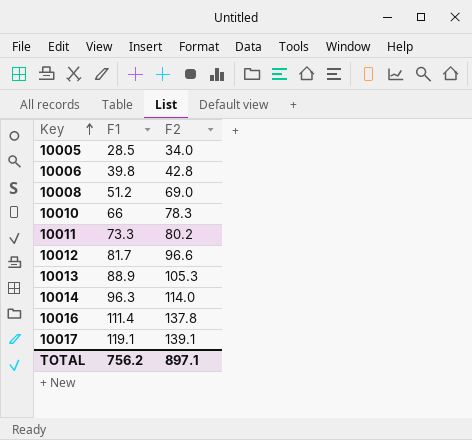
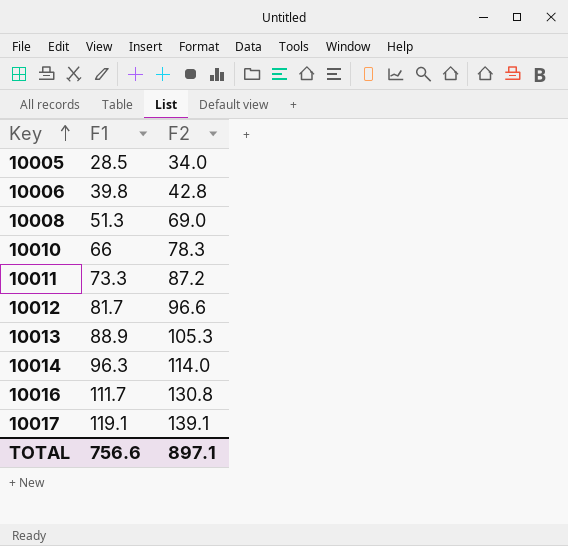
10008 | F1: 51.2 -> 51.3
10011 | F2: 80.2 -> 87.2
10016 | F1: 111.4 -> 111.7
10016 | F2: 137.8 -> 130.8
TOTAL | F1: 756.2 -> 756.6

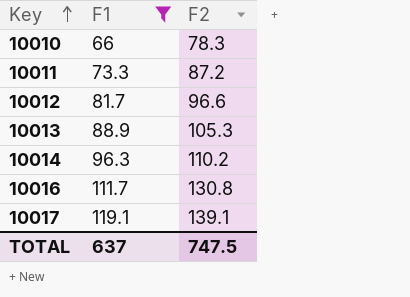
filter: none -> F1 >= 66
10014 | F2: 114.0 -> 110.2
TOTAL | F1: 756.6 -> 637
TOTAL | F2: 897.1 -> 747.5

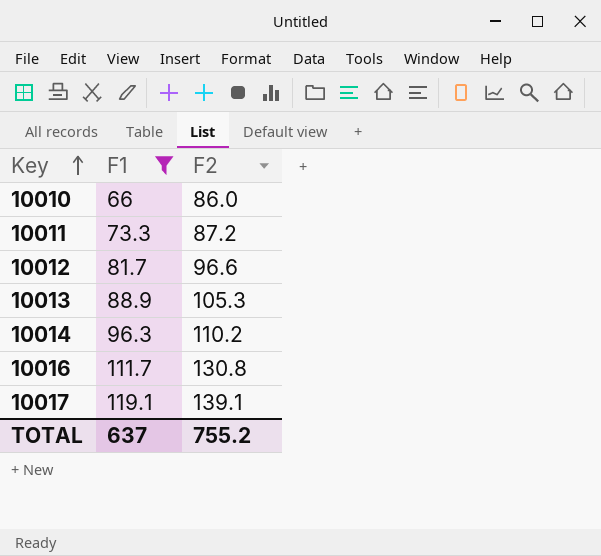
10010 | F2: 78.3 -> 86.0
TOTAL | F2: 747.5 -> 755.2

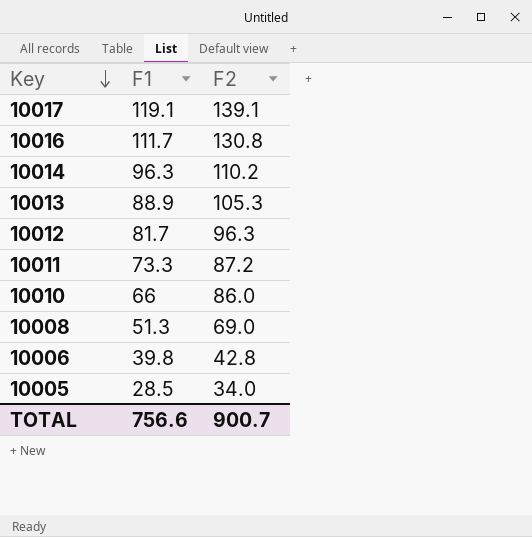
filter: F1 >= 66 -> none
row order: Key ascending -> Key descending
10012 | F2: 96.6 -> 96.3
TOTAL | F1: 637 -> 756.6
TOTAL | F2: 755.2 -> 900.7

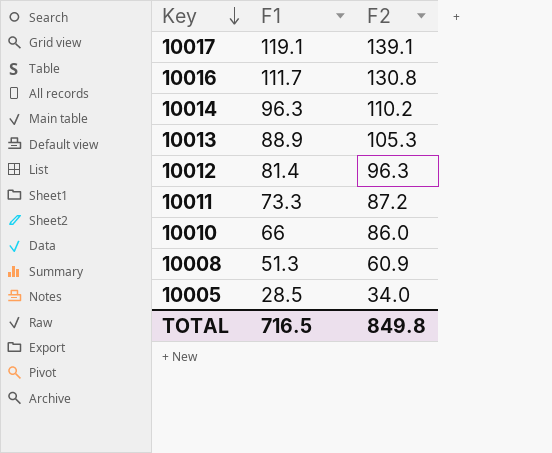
row 10006: 39.8 | 42.8 -> none
10012 | F1: 81.7 -> 81.4
10008 | F2: 69.0 -> 60.9
TOTAL | F1: 756.6 -> 716.5
TOTAL | F2: 900.7 -> 849.8

